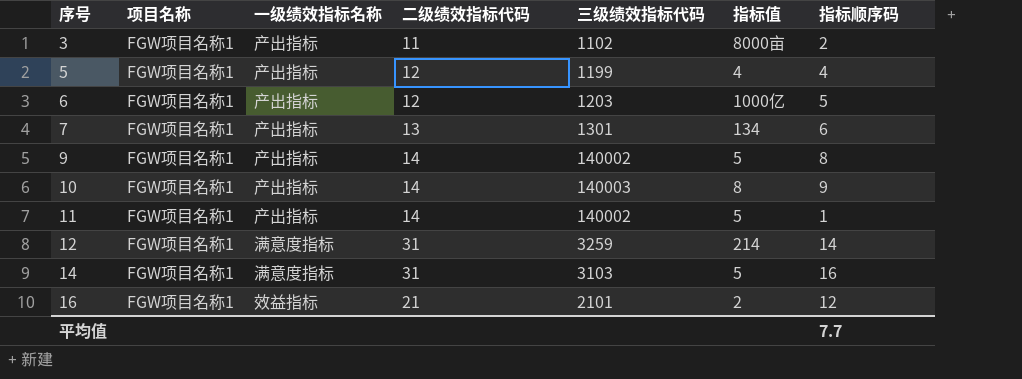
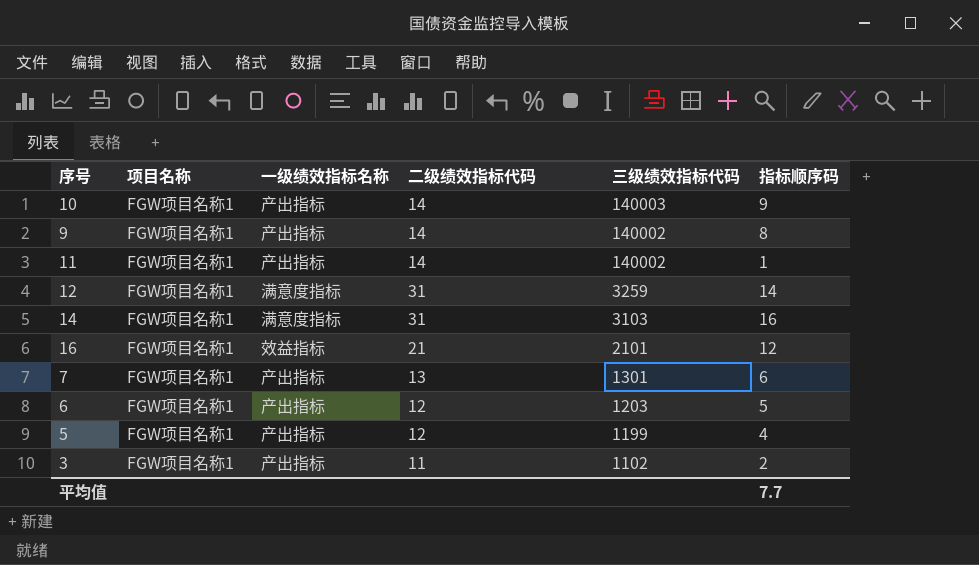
row order: 序号 ascending -> 三级绩效指标代码 descending
column 指标值 | position: 6 -> none

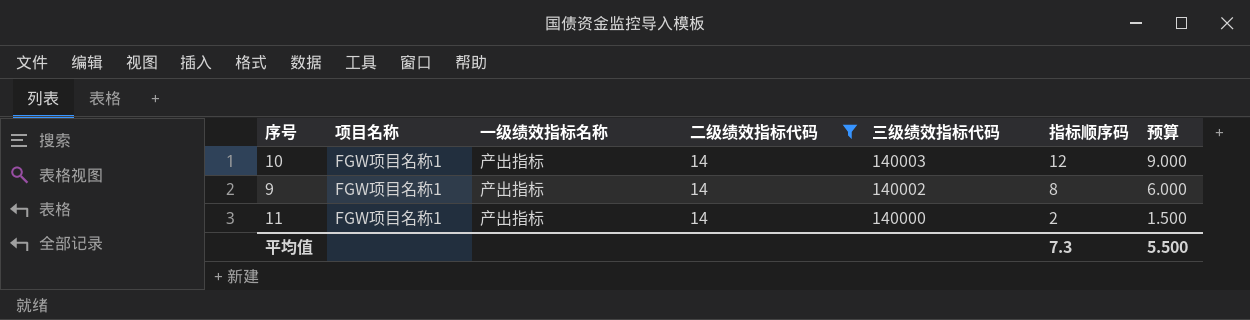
filter: none -> 二级绩效指标代码 = 14
column 预算 | formula: none -> [指标顺序码] * 0.75
10 | 指标顺序码: 9 -> 12
11 | 三级绩效指标代码: 140002 -> 140000
11 | 指标顺序码: 1 -> 2
平均值 | 指标顺序码: 7.7 -> 7.3

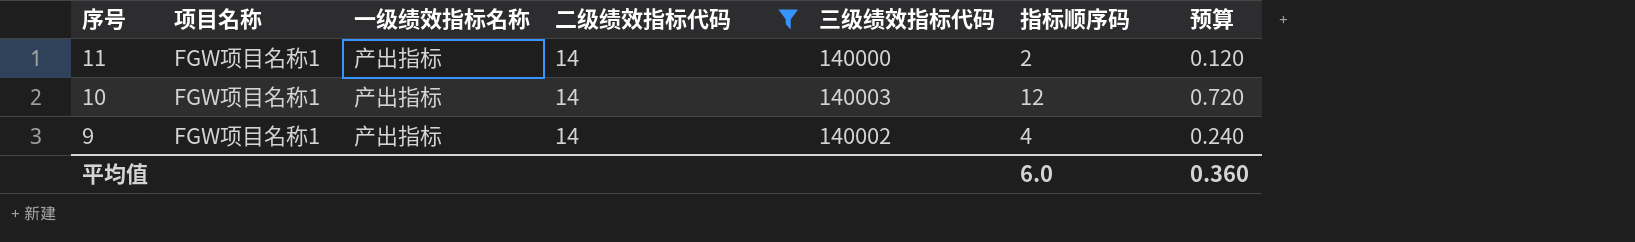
row order: 三级绩效指标代码 descending -> 序号 descending
column 预算 | formula: [指标顺序码] * 0.75 -> [指标顺序码] * 0.06
9 | 指标顺序码: 8 -> 4
平均值 | 指标顺序码: 7.3 -> 6.0
平均值 | 预算: 5.500 -> 0.360

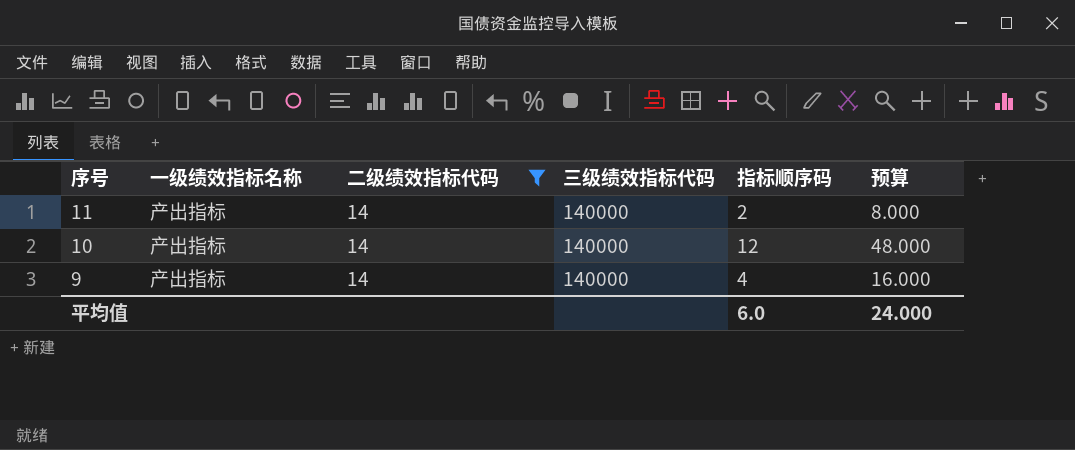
column 项目名称 | position: 2 -> none
column 预算 | formula: [指标顺序码] * 0.06 -> [指标顺序码] * 4
10 | 三级绩效指标代码: 140003 -> 140000
9 | 三级绩效指标代码: 140002 -> 140000
平均值 | 预算: 0.360 -> 24.000

